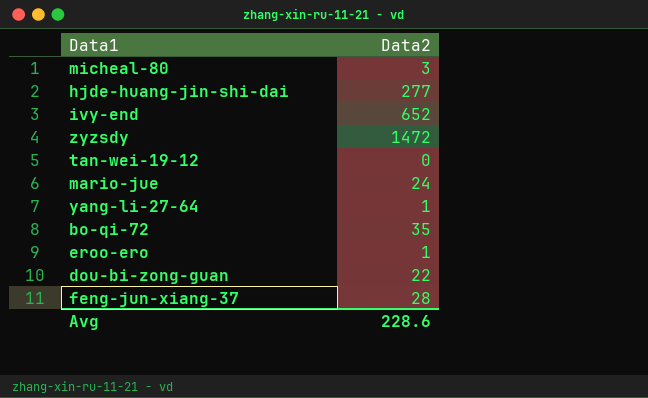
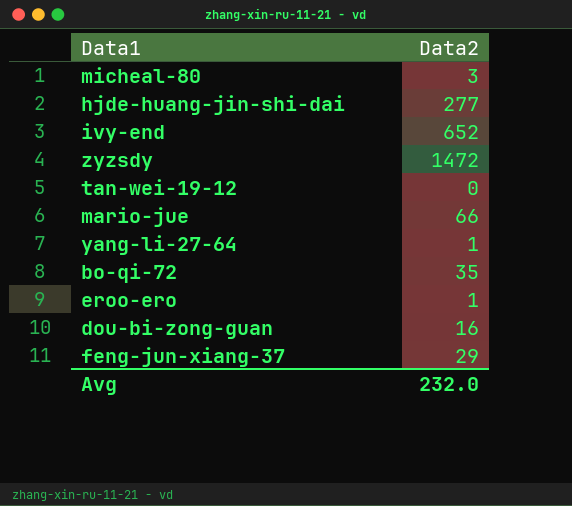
mario-jue | Data2: 24 -> 66
dou-bi-zong-guan | Data2: 22 -> 16
feng-jun-xiang-37 | Data2: 28 -> 29
Avg | Data2: 228.6 -> 232.0

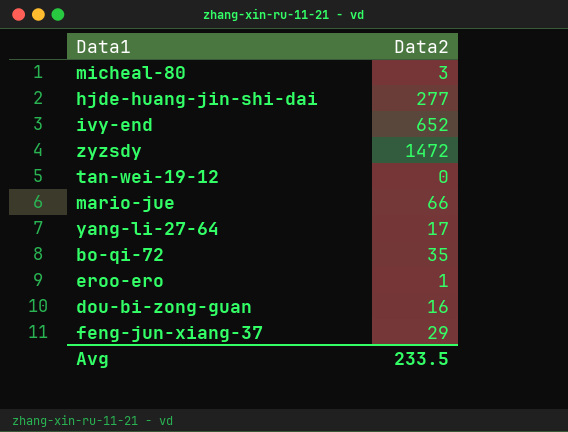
yang-li-27-64 | Data2: 1 -> 17
Avg | Data2: 232.0 -> 233.5

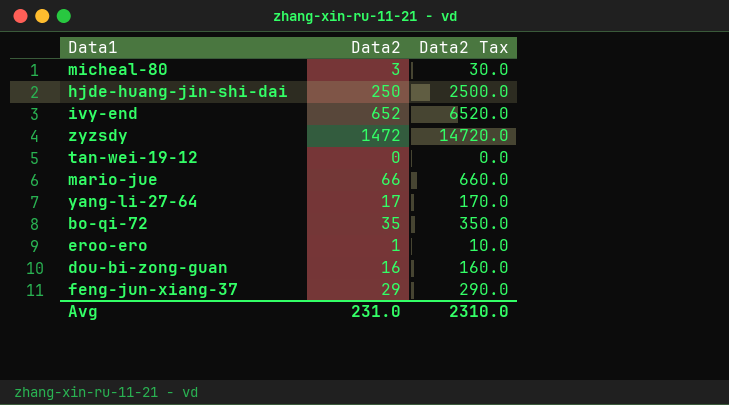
column Data2 Tax | formula: none -> [Data2] * 10
hjde-huang-jin-shi-dai | Data2: 277 -> 250
Avg | Data2: 233.5 -> 231.0

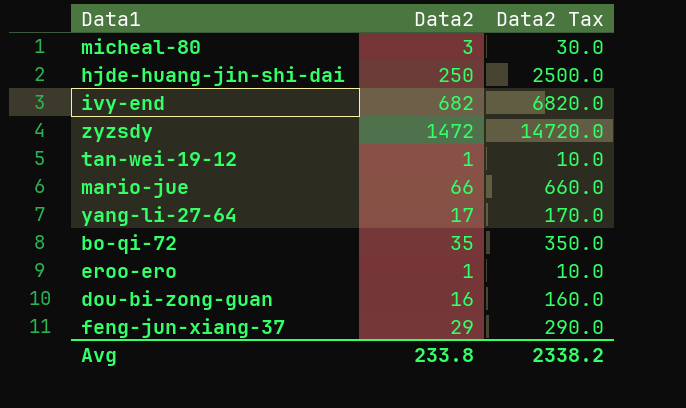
ivy-end | Data2: 652 -> 682
ivy-end | Data2 Tax: 6520.0 -> 6820.0
tan-wei-19-12 | Data2: 0 -> 1
tan-wei-19-12 | Data2 Tax: 0.0 -> 10.0
Avg | Data2: 231.0 -> 233.8
Avg | Data2 Tax: 2310.0 -> 2338.2

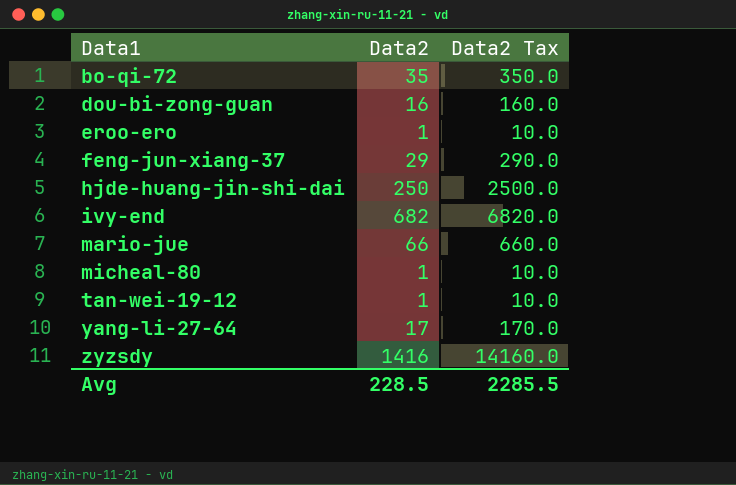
row order: none -> Data1 ascending
micheal-80 | Data2: 3 -> 1
micheal-80 | Data2 Tax: 30.0 -> 10.0
zyzsdy | Data2: 1472 -> 1416
zyzsdy | Data2 Tax: 14720.0 -> 14160.0
Avg | Data2: 233.8 -> 228.5
Avg | Data2 Tax: 2338.2 -> 2285.5

